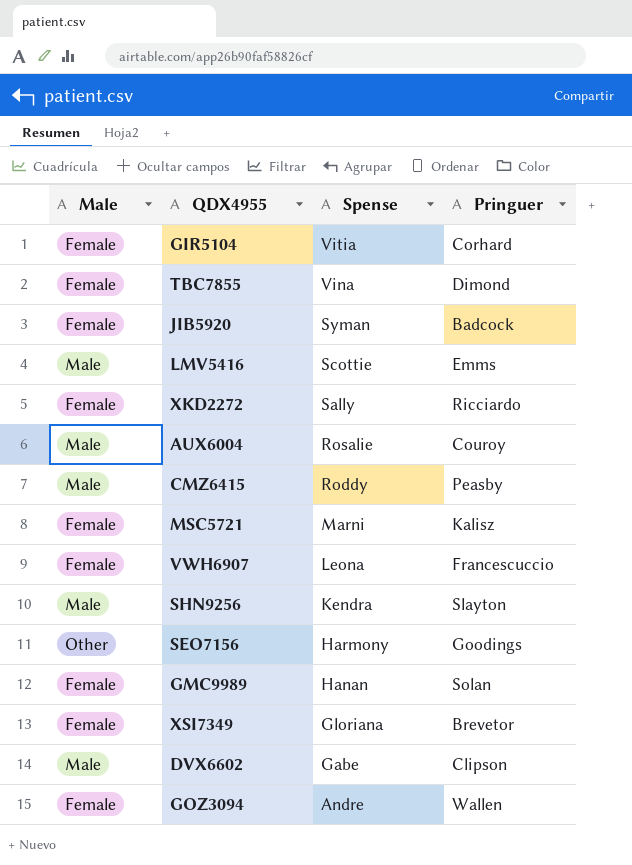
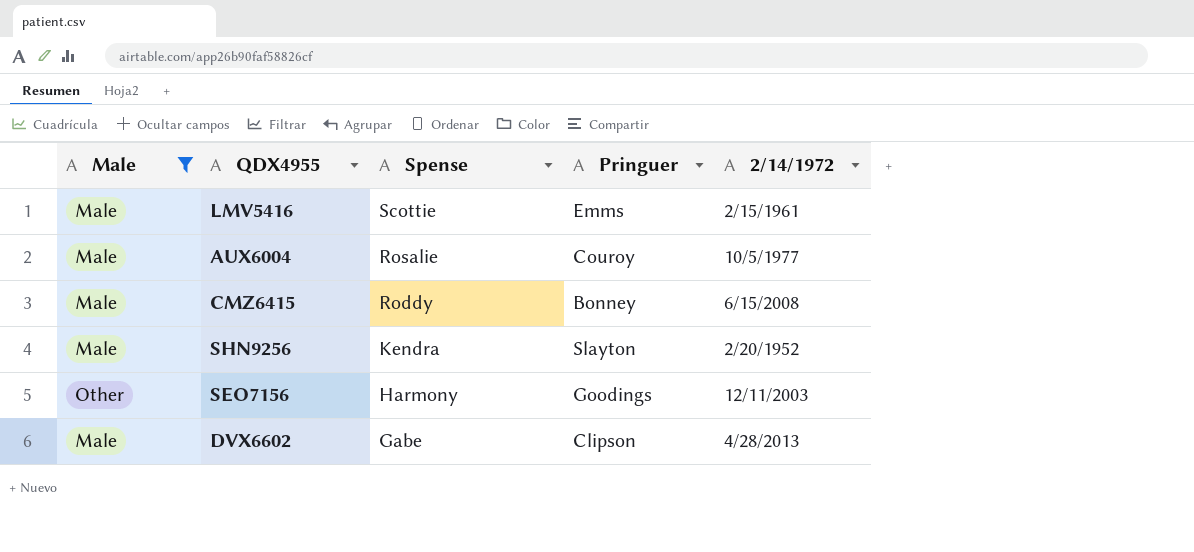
filter: none -> Male != Female
column 2/14/1972 | position: none -> 5
CMZ6415 | Pringuer: Peasby -> Bonney

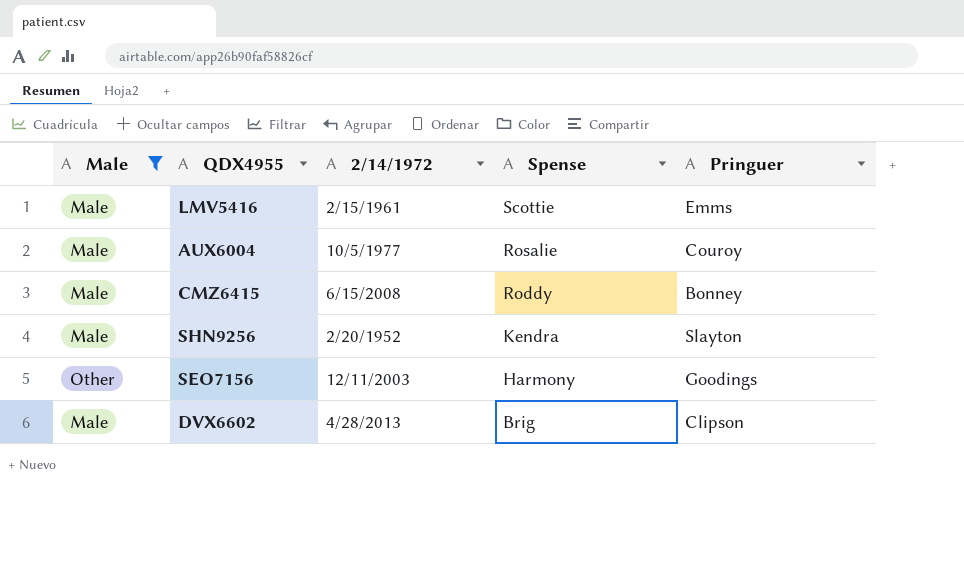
column 2/14/1972 | position: 5 -> 3
DVX6602 | Spense: Gabe -> Brig

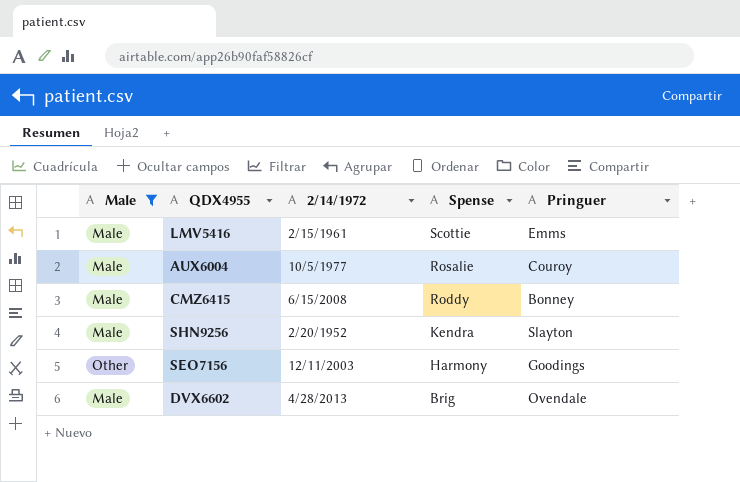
DVX6602 | Pringuer: Clipson -> Ovendale

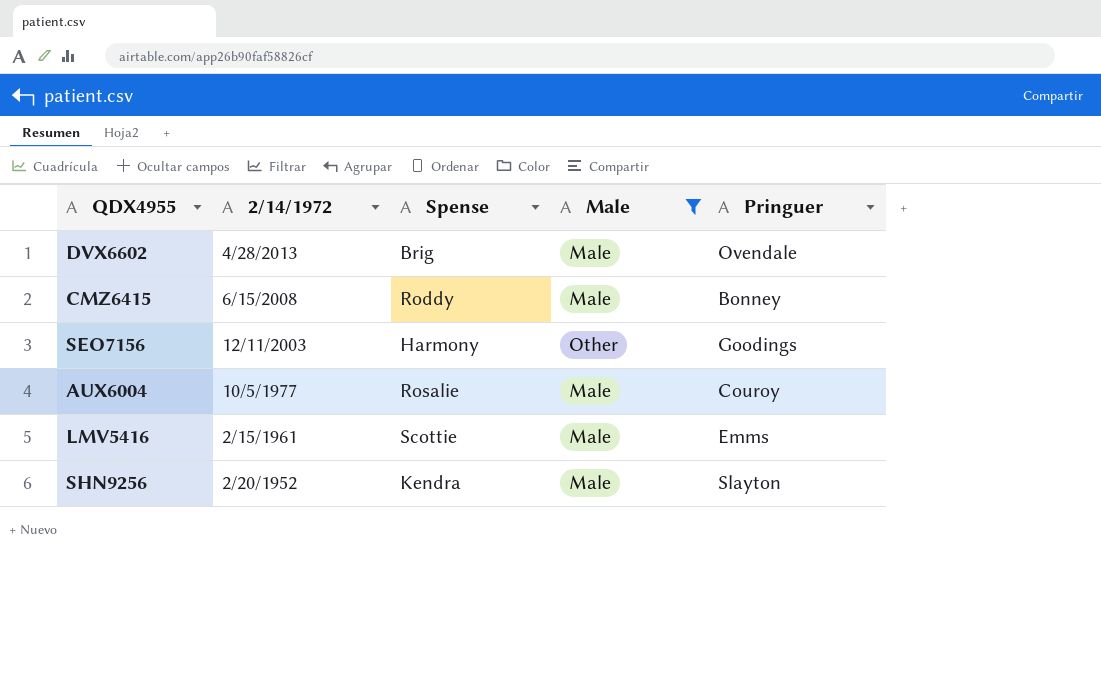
row order: Spense descending -> 2/14/1972 descending
column Male | position: 1 -> 4

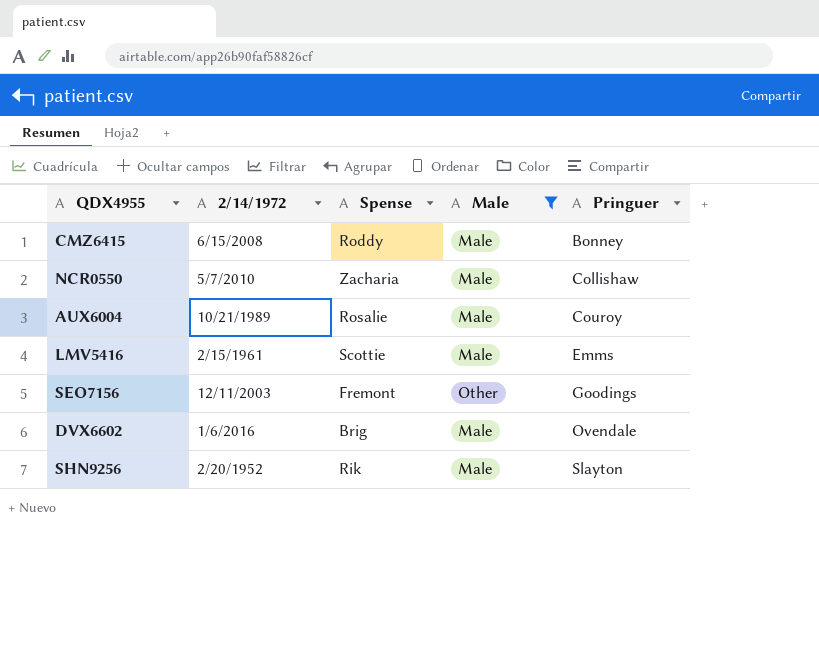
row order: 2/14/1972 descending -> Pringuer ascending
row NCR0550: none -> 5/7/2010 | Zacharia | Male | Collishaw
AUX6004 | 2/14/1972: 10/5/1977 -> 10/21/1989
SEO7156 | Spense: Harmony -> Fremont
DVX6602 | 2/14/1972: 4/28/2013 -> 1/6/2016
SHN9256 | Spense: Kendra -> Rik

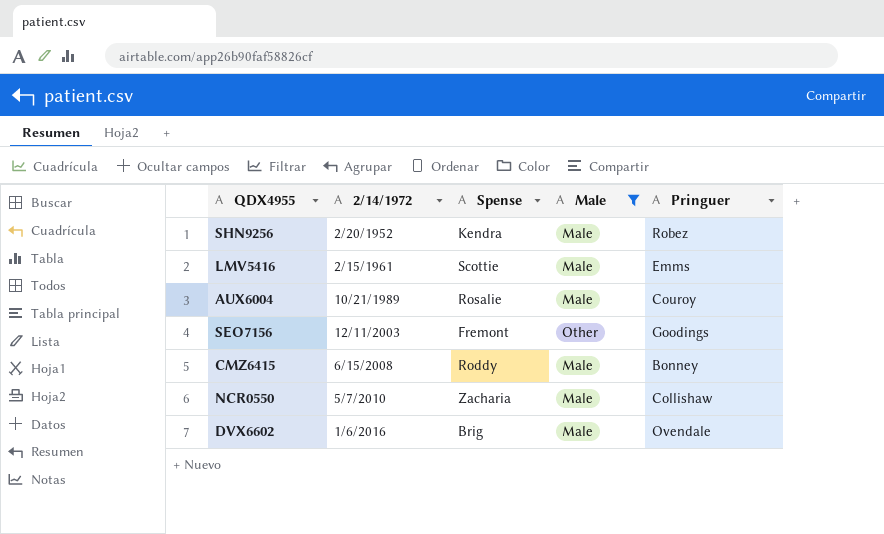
row order: Pringuer ascending -> 2/14/1972 ascending
SHN9256 | Spense: Rik -> Kendra
SHN9256 | Pringuer: Slayton -> Robez

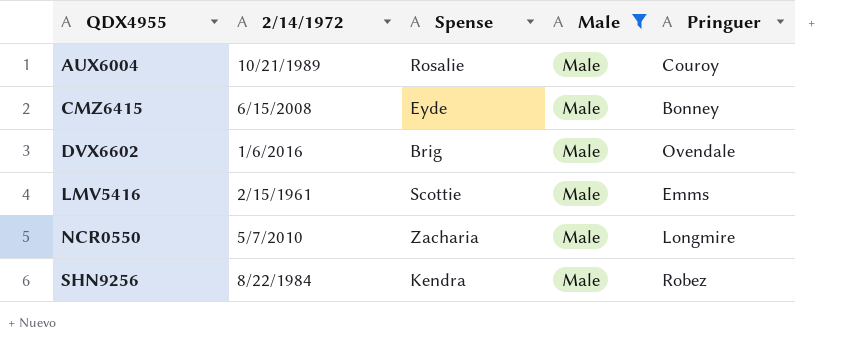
row order: 2/14/1972 ascending -> QDX4955 ascending
row SEO7156: 12/11/2003 | Fremont | Other | Goodings -> none
CMZ6415 | Spense: Roddy -> Eyde
NCR0550 | Pringuer: Collishaw -> Longmire
SHN9256 | 2/14/1972: 2/20/1952 -> 8/22/1984

